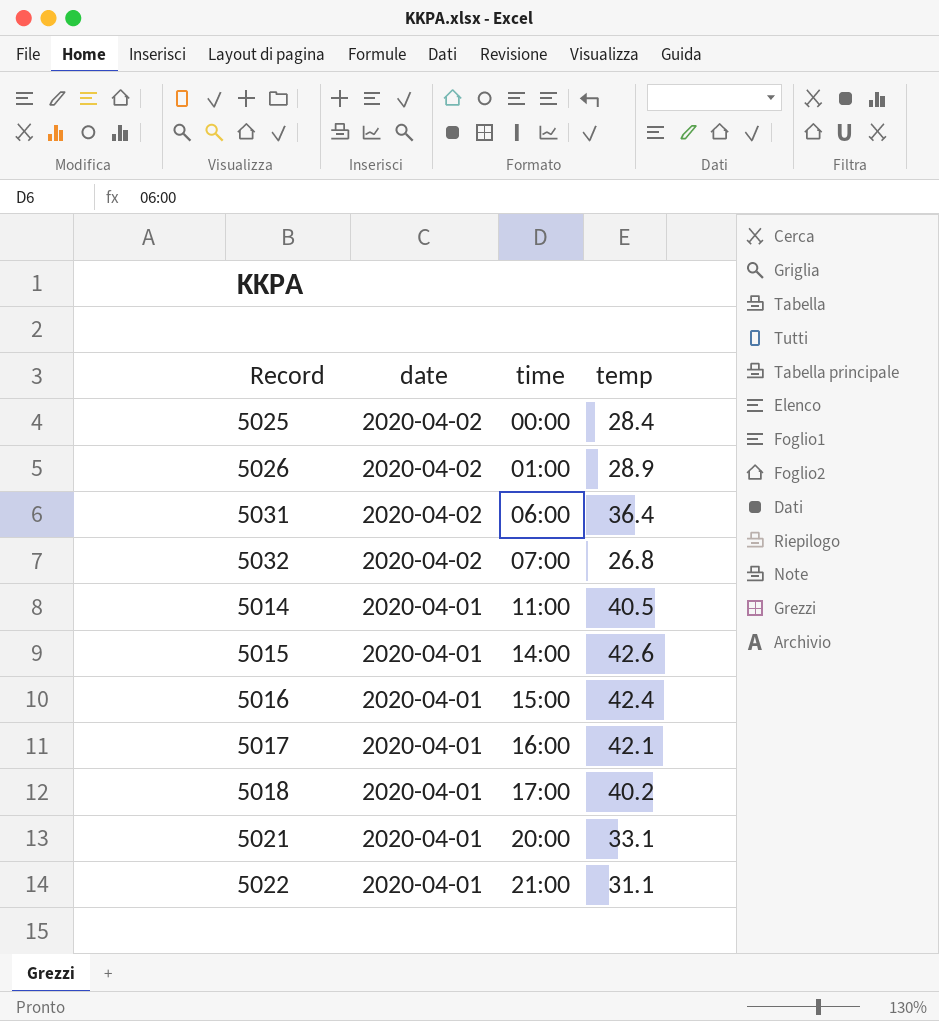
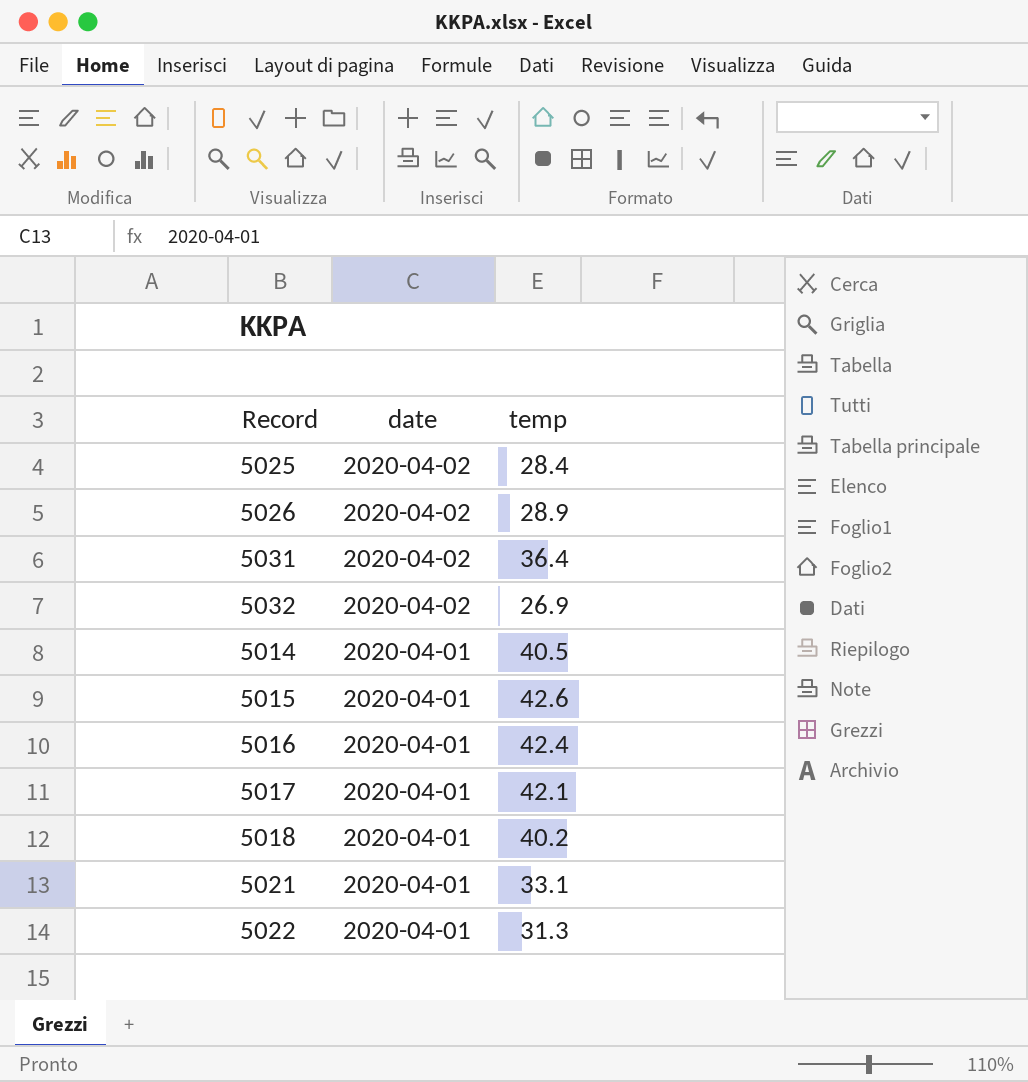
column time | position: 3 -> none
5032 | temp: 26.8 -> 26.9
5022 | temp: 31.1 -> 31.3

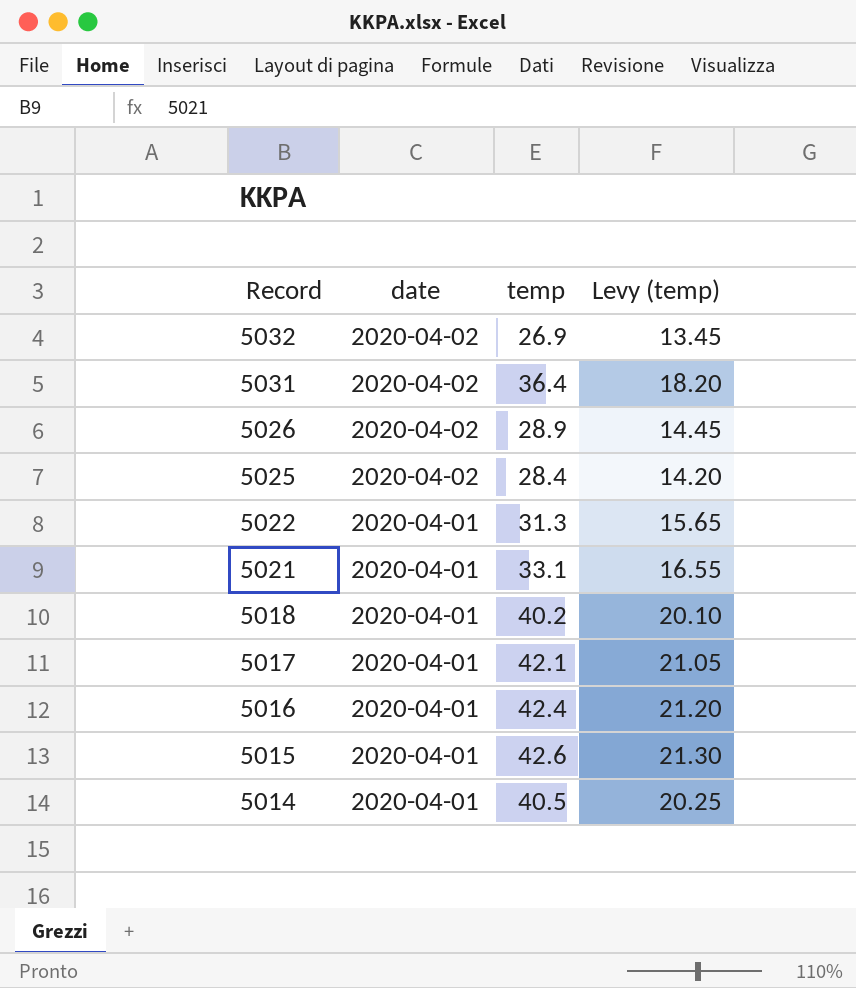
row order: date descending -> Record descending
column Levy (temp) | formula: none -> [temp] * 0.5

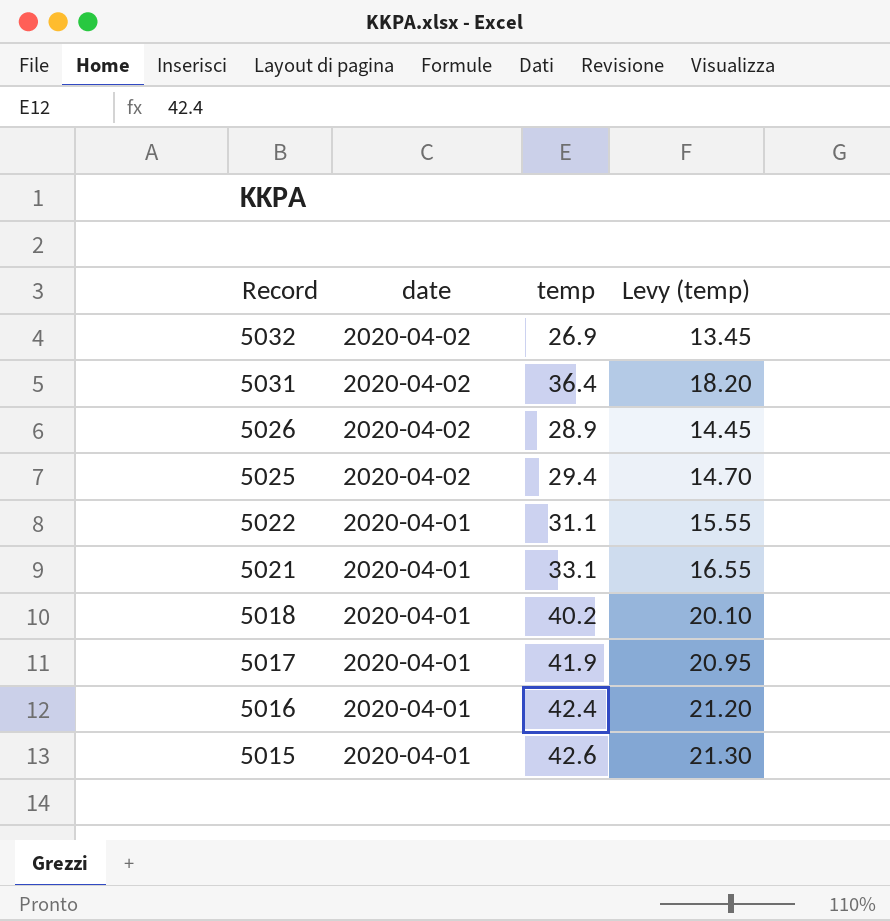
row 5014: 2020-04-01 | 40.5 | 20.25 -> none
5025 | temp: 28.4 -> 29.4
5025 | Levy (temp): 14.20 -> 14.70
5022 | temp: 31.3 -> 31.1
5022 | Levy (temp): 15.65 -> 15.55
5017 | temp: 42.1 -> 41.9
5017 | Levy (temp): 21.05 -> 20.95

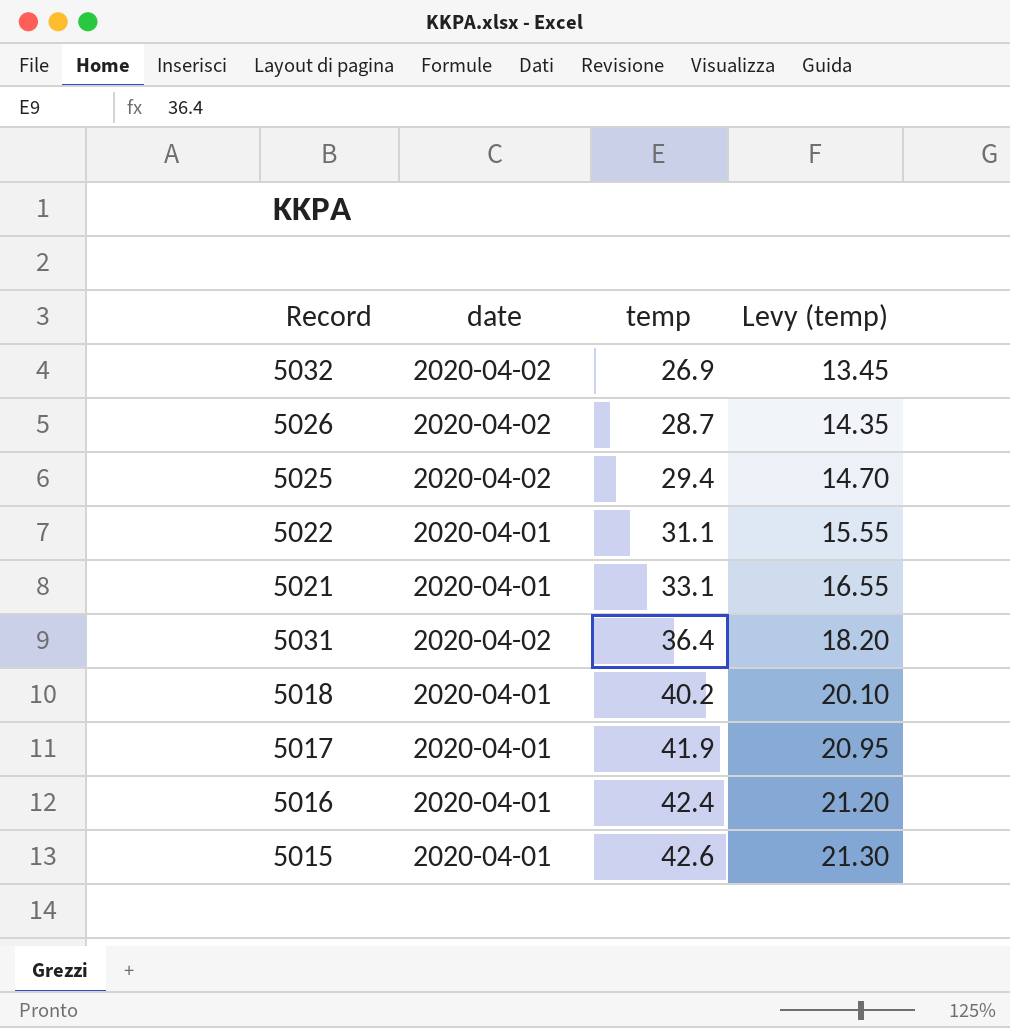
row order: Record descending -> temp ascending
5026 | temp: 28.9 -> 28.7
5026 | Levy (temp): 14.45 -> 14.35

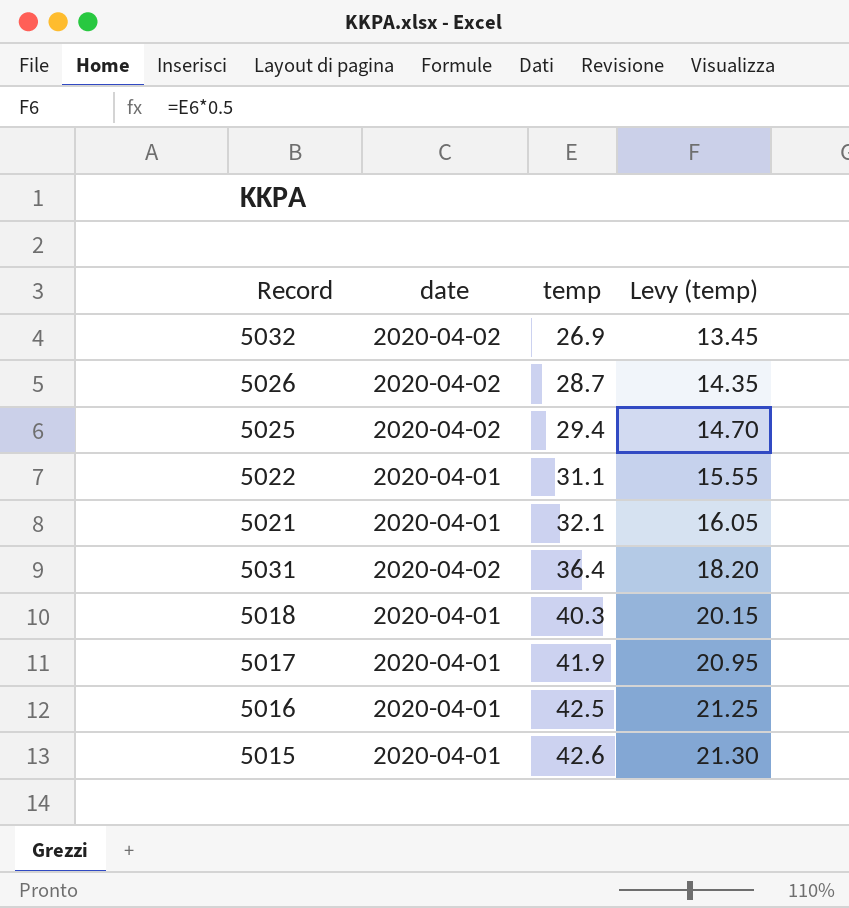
5021 | temp: 33.1 -> 32.1
5021 | Levy (temp): 16.55 -> 16.05
5018 | temp: 40.2 -> 40.3
5018 | Levy (temp): 20.10 -> 20.15
5016 | temp: 42.4 -> 42.5
5016 | Levy (temp): 21.20 -> 21.25

